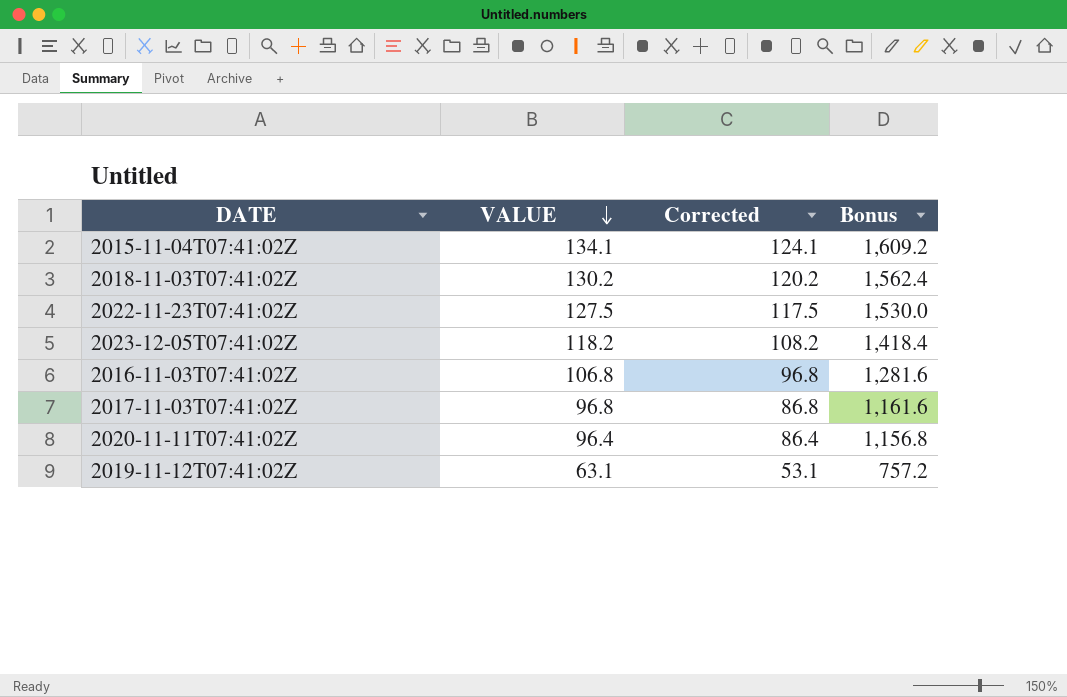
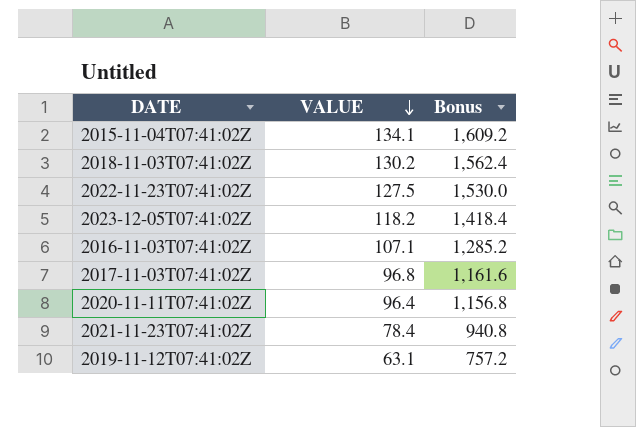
column Corrected | formula: [VALUE] - 10 -> none
2016-11-03T07:41:02Z | VALUE: 106.8 -> 107.1
2016-11-03T07:41:02Z | Bonus: 1,281.6 -> 1,285.2
row 2021-11-23T07:41:02Z: none -> 78.4 | 940.8

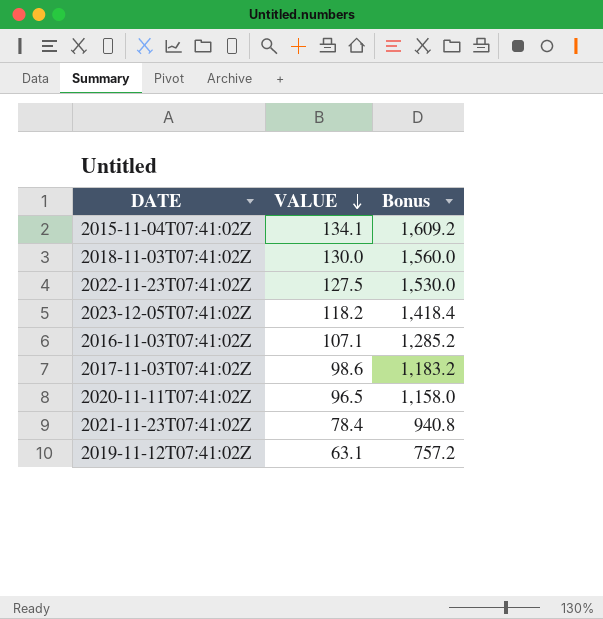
2018-11-03T07:41:02Z | VALUE: 130.2 -> 130.0
2018-11-03T07:41:02Z | Bonus: 1,562.4 -> 1,560.0
2017-11-03T07:41:02Z | VALUE: 96.8 -> 98.6
2017-11-03T07:41:02Z | Bonus: 1,161.6 -> 1,183.2
2020-11-11T07:41:02Z | VALUE: 96.4 -> 96.5
2020-11-11T07:41:02Z | Bonus: 1,156.8 -> 1,158.0

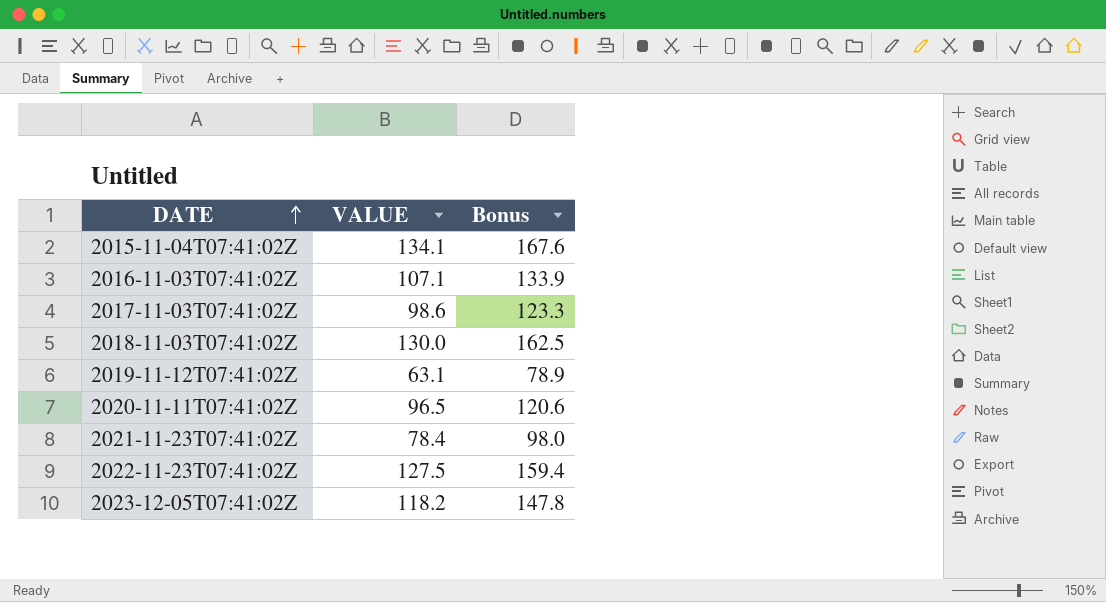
row order: VALUE descending -> DATE ascending
column Bonus | formula: [VALUE] * 12 -> [VALUE] * 1.25

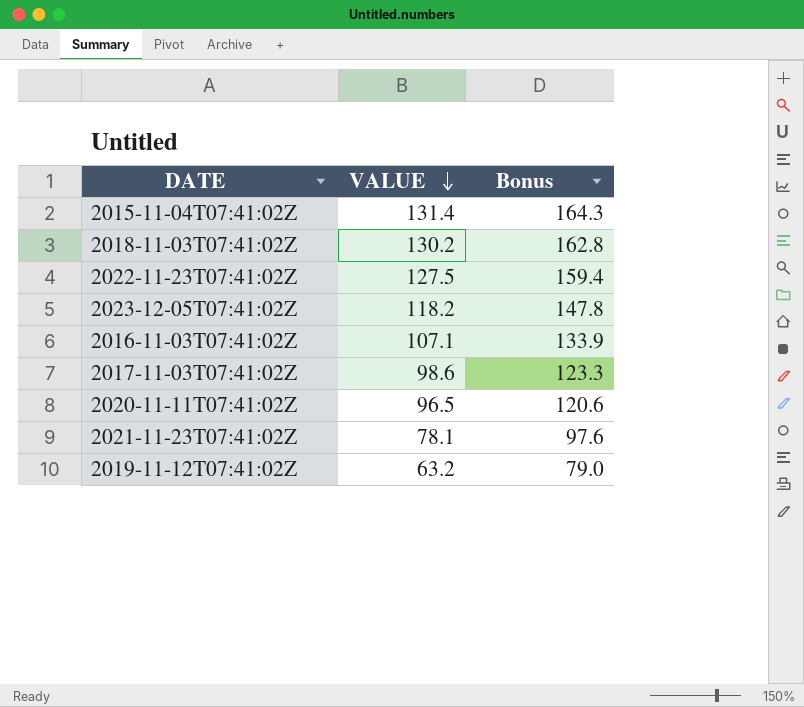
row order: DATE ascending -> VALUE descending
2015-11-04T07:41:02Z | VALUE: 134.1 -> 131.4
2015-11-04T07:41:02Z | Bonus: 167.6 -> 164.3
2018-11-03T07:41:02Z | VALUE: 130.0 -> 130.2
2018-11-03T07:41:02Z | Bonus: 162.5 -> 162.8
2021-11-23T07:41:02Z | VALUE: 78.4 -> 78.1
2021-11-23T07:41:02Z | Bonus: 98.0 -> 97.6
2019-11-12T07:41:02Z | VALUE: 63.1 -> 63.2
2019-11-12T07:41:02Z | Bonus: 78.9 -> 79.0

